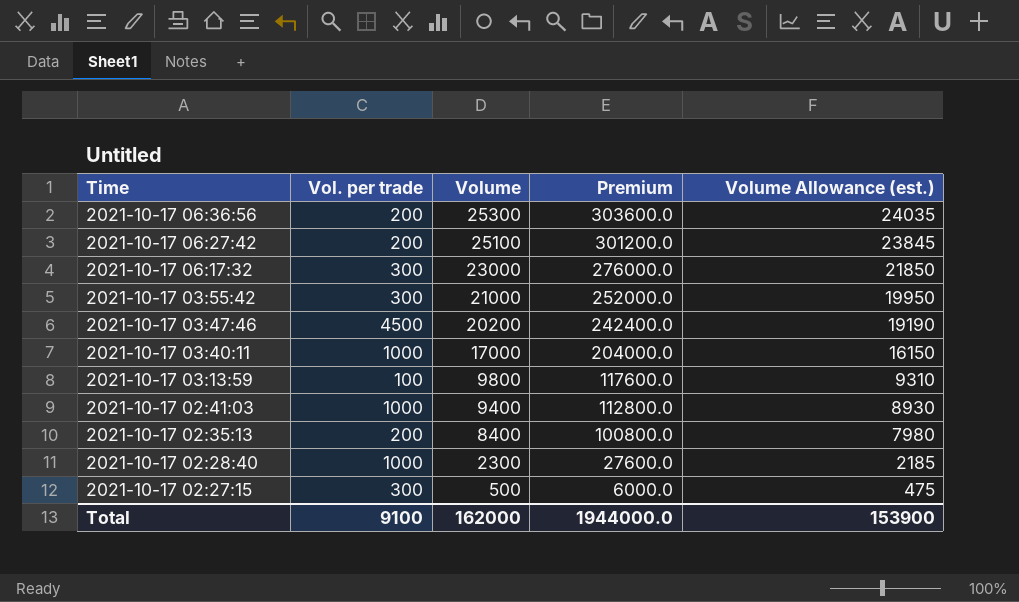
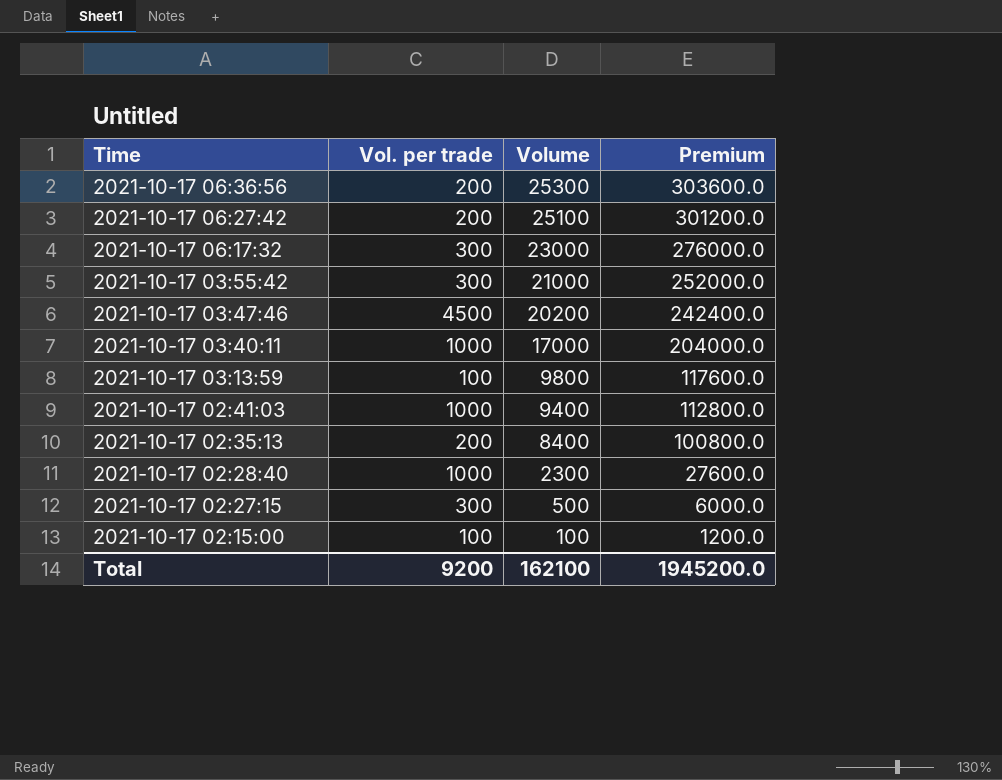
column Volume Allowance (est.) | formula: [Volume] * 0.95 -> none
row 2021-10-17 02:15:00: none -> 100 | 100 | 1200.0
Total | Vol. per trade: 9100 -> 9200
Total | Volume: 162000 -> 162100
Total | Premium: 1944000.0 -> 1945200.0

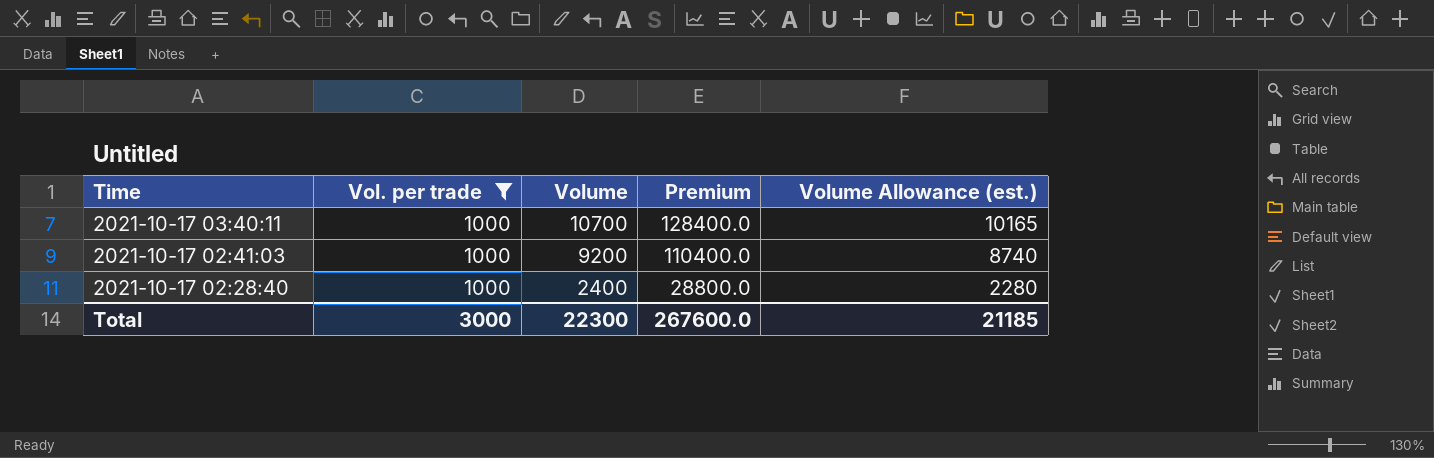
filter: none -> Vol. per trade = 1000
column Volume Allowance (est.) | formula: none -> [Volume] * 0.95
2021-10-17 03:40:11 | Volume: 17000 -> 10700
2021-10-17 03:40:11 | Premium: 204000.0 -> 128400.0
2021-10-17 02:41:03 | Volume: 9400 -> 9200
2021-10-17 02:41:03 | Premium: 112800.0 -> 110400.0
2021-10-17 02:28:40 | Volume: 2300 -> 2400
2021-10-17 02:28:40 | Premium: 27600.0 -> 28800.0
Total | Vol. per trade: 9200 -> 3000
Total | Volume: 162100 -> 22300
Total | Premium: 1945200.0 -> 267600.0

